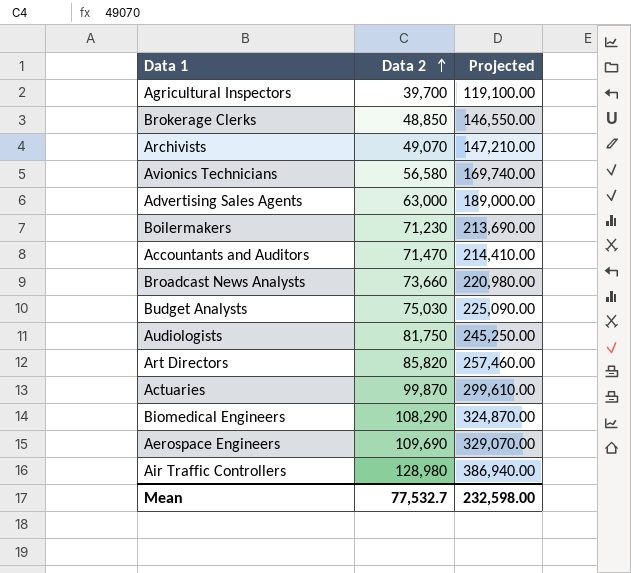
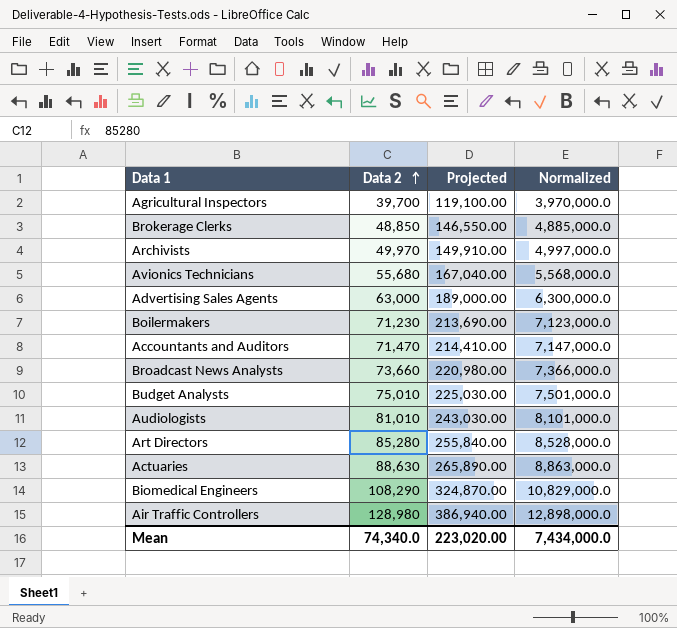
column Normalized | formula: none -> [Data 2] * 100
row Aerospace Engineers: 109,690 | 329,070.00 -> none
Archivists | Data 2: 49,070 -> 49,970
Archivists | Projected: 147,210.00 -> 149,910.00
Avionics Technicians | Data 2: 56,580 -> 55,680
Avionics Technicians | Projected: 169,740.00 -> 167,040.00
Budget Analysts | Data 2: 75,030 -> 75,010
Budget Analysts | Projected: 225,090.00 -> 225,030.00
Audiologists | Data 2: 81,750 -> 81,010
Audiologists | Projected: 245,250.00 -> 243,030.00
Art Directors | Data 2: 85,820 -> 85,280
Art Directors | Projected: 257,460.00 -> 255,840.00
Actuaries | Data 2: 99,870 -> 88,630
Actuaries | Projected: 299,610.00 -> 265,890.00
Mean | Data 2: 77,532.7 -> 74,340.0
Mean | Projected: 232,598.00 -> 223,020.00

